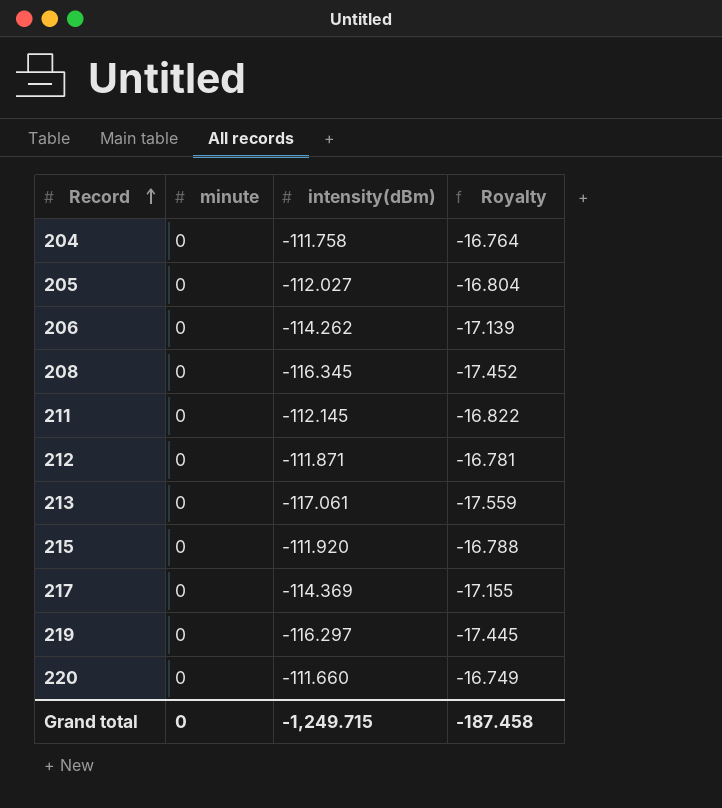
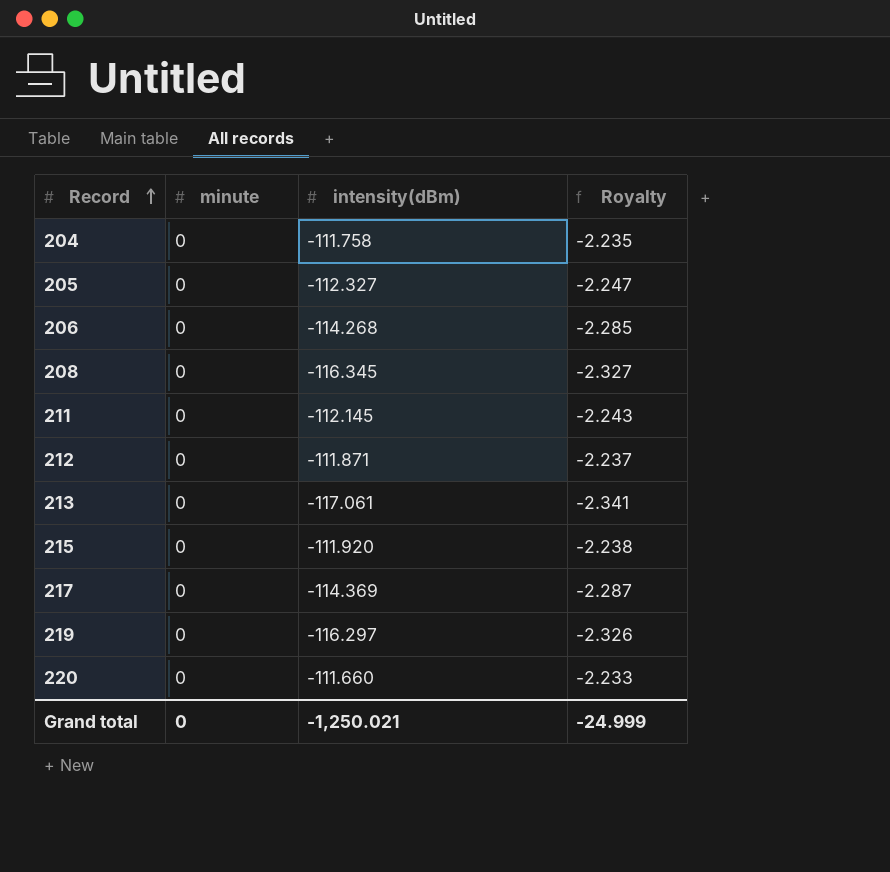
column Royalty | formula: [intensity(dBm)] * 0.15 -> [intensity(dBm)] * 0.02
205 | intensity(dBm): -112.027 -> -112.327
206 | intensity(dBm): -114.262 -> -114.268
Grand total | intensity(dBm): -1,249.715 -> -1,250.021
Grand total | Royalty: -187.458 -> -24.999

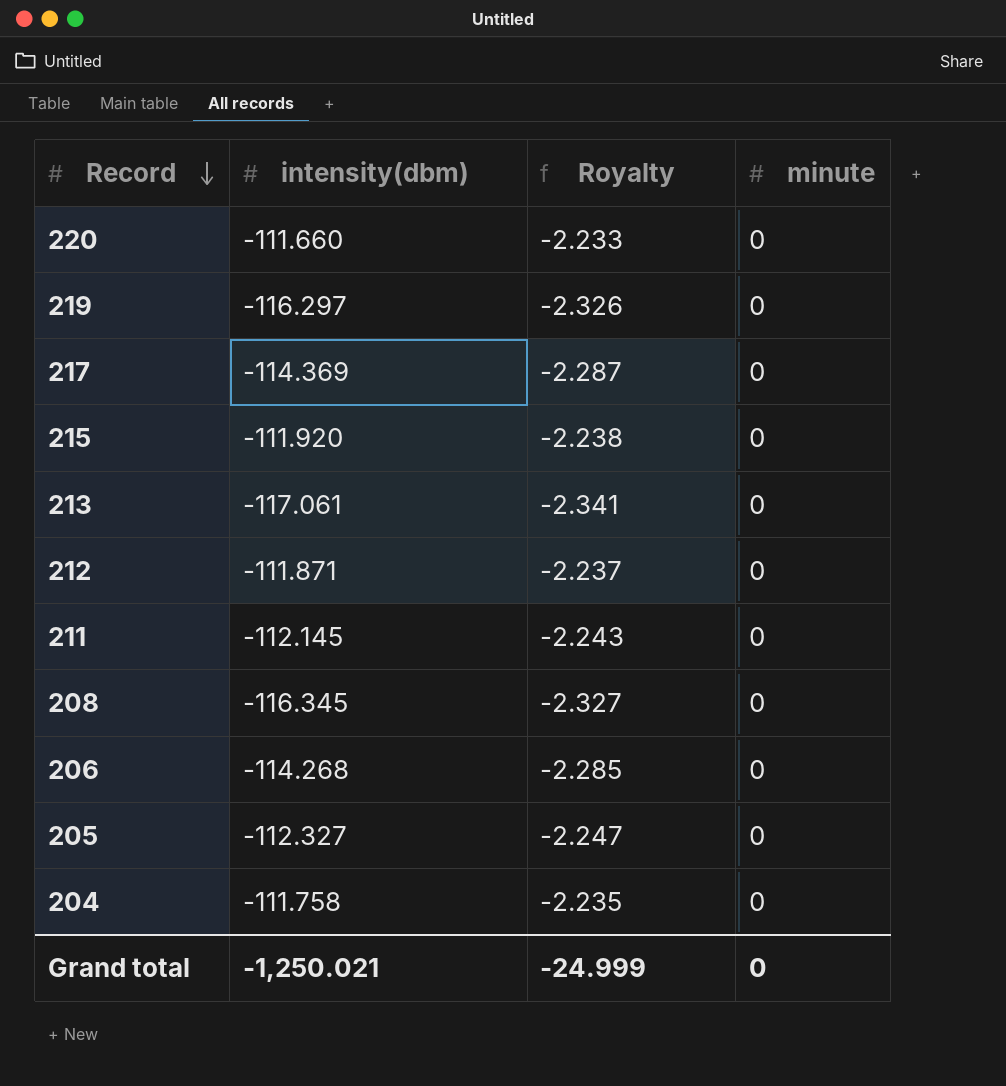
row order: Record ascending -> Record descending
column name: intensity(dBm) -> intensity(dbm)
column minute | position: 2 -> 4

